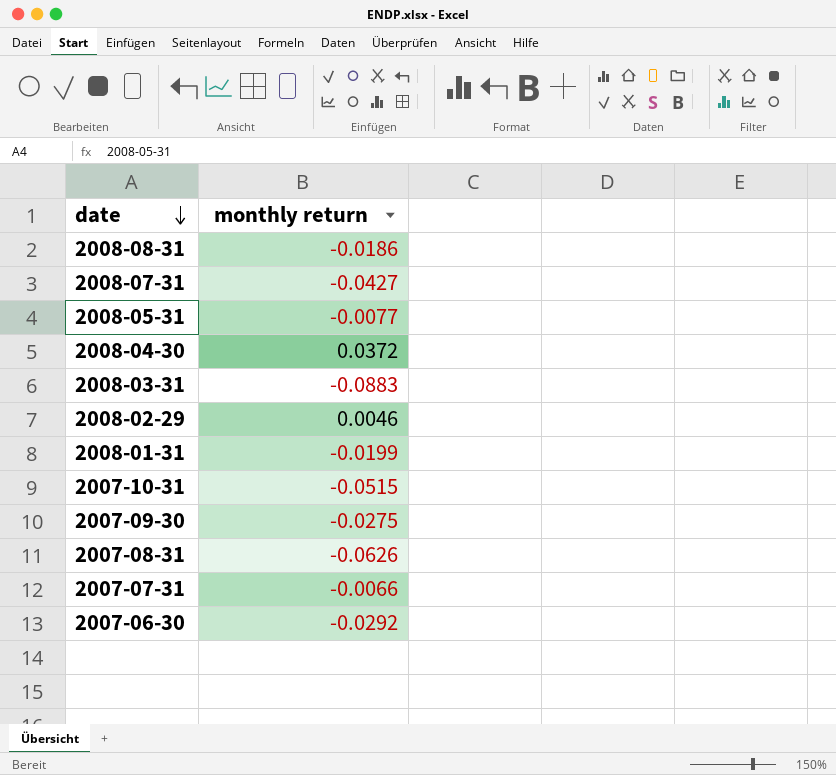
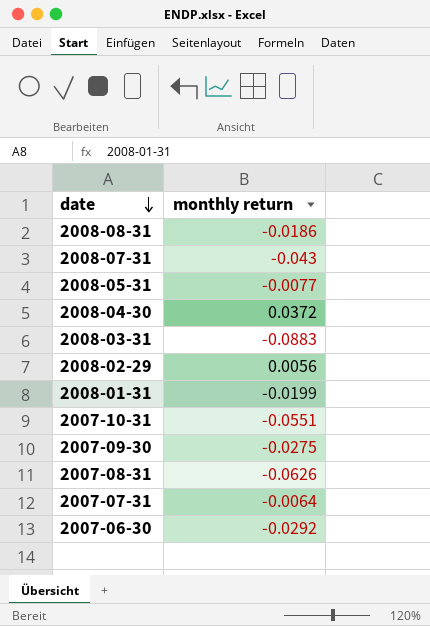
2008-07-31 | monthly return: -0.0427 -> -0.043
2008-02-29 | monthly return: 0.0046 -> 0.0056
2007-10-31 | monthly return: -0.0515 -> -0.0551
2007-07-31 | monthly return: -0.0066 -> -0.0064

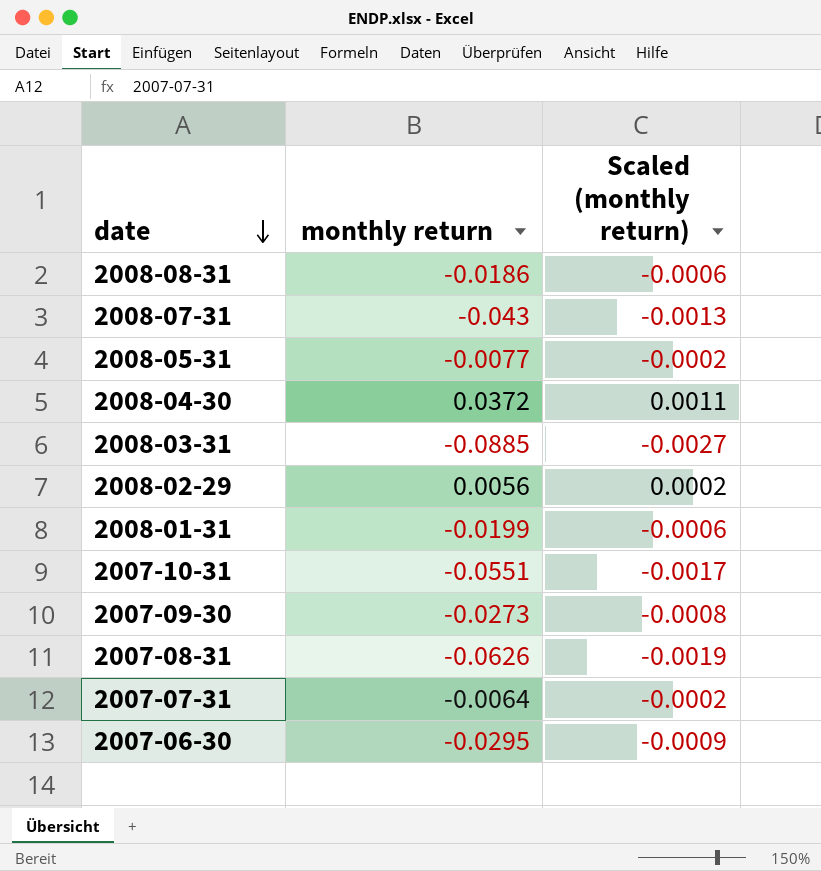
column Scaled (monthly return) | formula: none -> [monthly return] * 0.03
2008-03-31 | monthly return: -0.0883 -> -0.0885
2007-09-30 | monthly return: -0.0275 -> -0.0273
2007-06-30 | monthly return: -0.0292 -> -0.0295

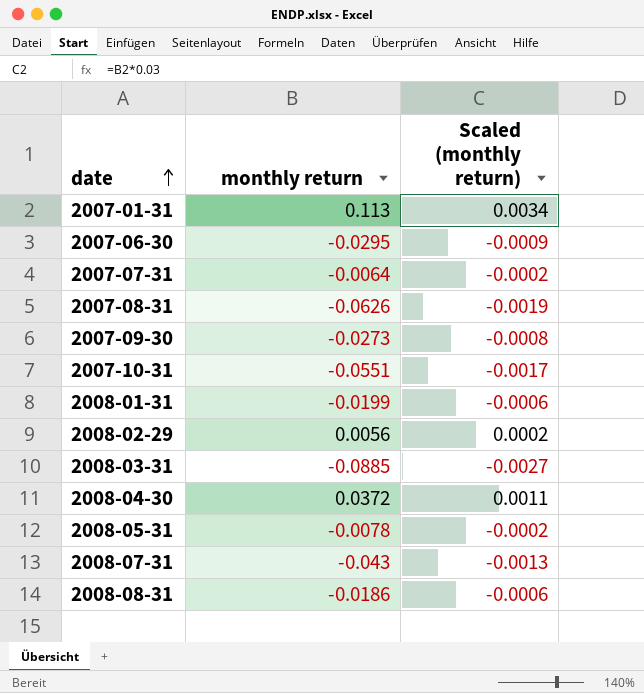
row order: date descending -> date ascending
row 2007-01-31: none -> 0.113 | 0.0034
2008-05-31 | monthly return: -0.0077 -> -0.0078

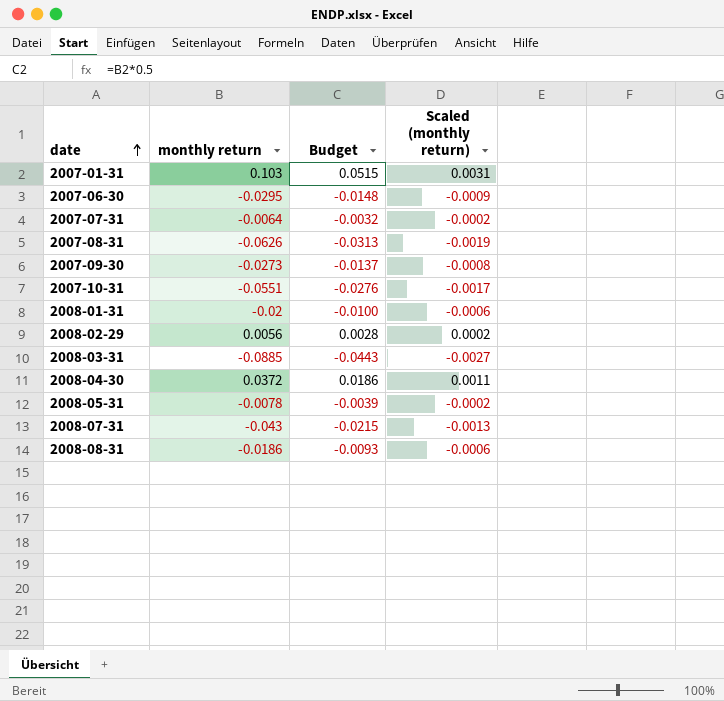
column Budget | formula: none -> [monthly return] * 0.5
2007-01-31 | monthly return: 0.113 -> 0.103
2007-01-31 | Scaled (monthly return): 0.0034 -> 0.0031
2008-01-31 | monthly return: -0.0199 -> -0.02

